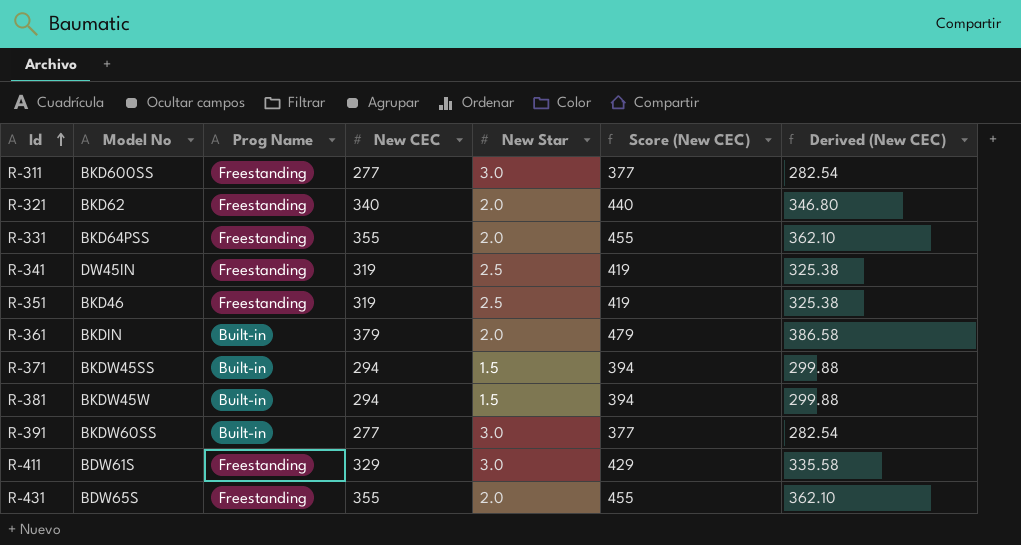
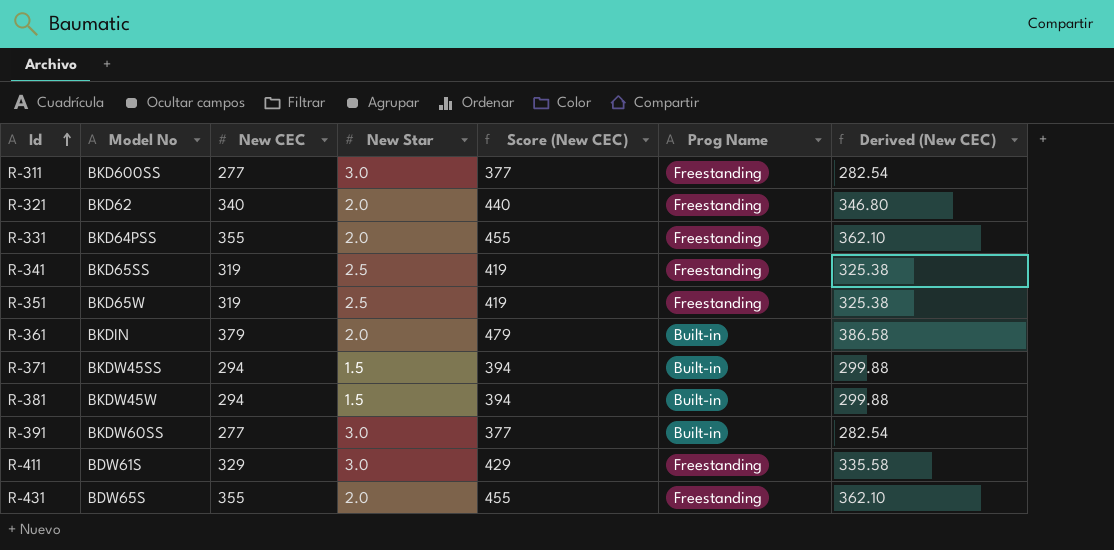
column Prog Name | position: 3 -> 6
R-341 | Model No: DW45IN -> BKD65SS
R-351 | Model No: BKD46 -> BKD65W

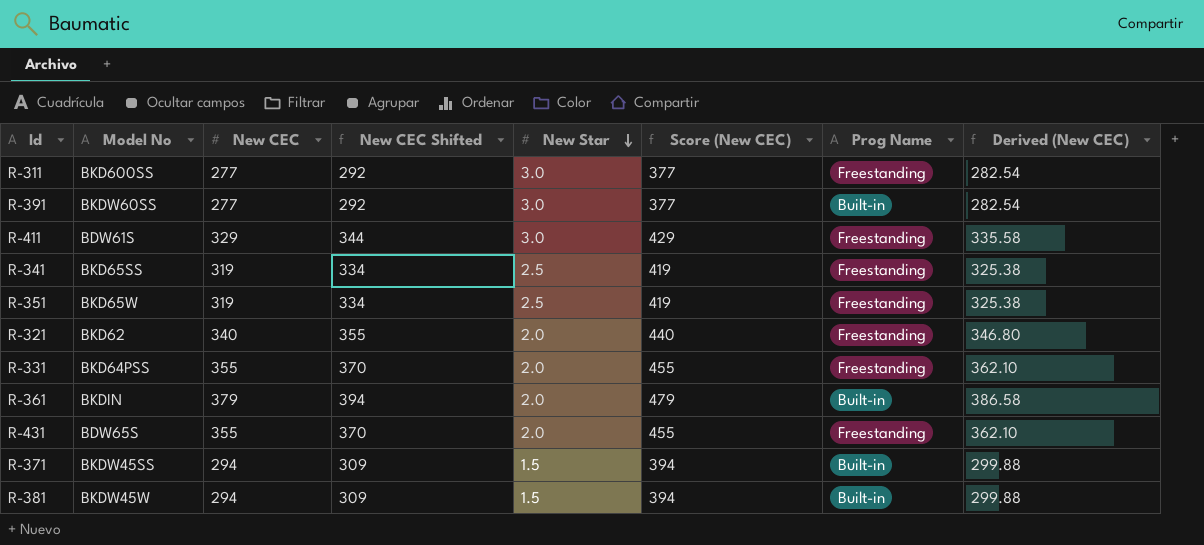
row order: Id ascending -> New Star descending
column New CEC Shifted | formula: none -> [New CEC] + 15

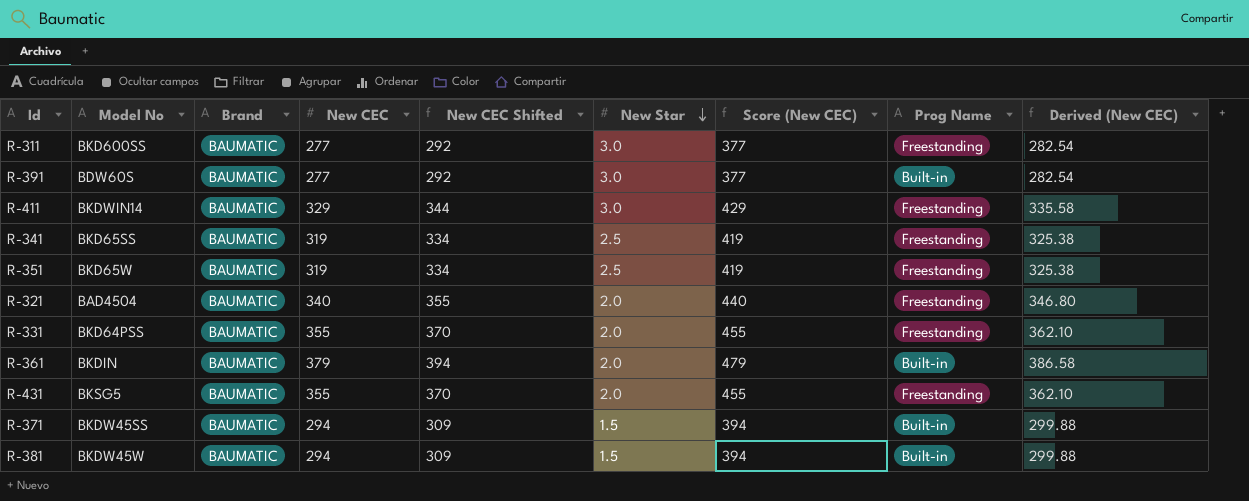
column Brand | position: none -> 3
R-391 | Model No: BKDW60SS -> BDW60S
R-411 | Model No: BDW61S -> BKDWIN14
R-321 | Model No: BKD62 -> BAD4504
R-431 | Model No: BDW65S -> BKSG5

